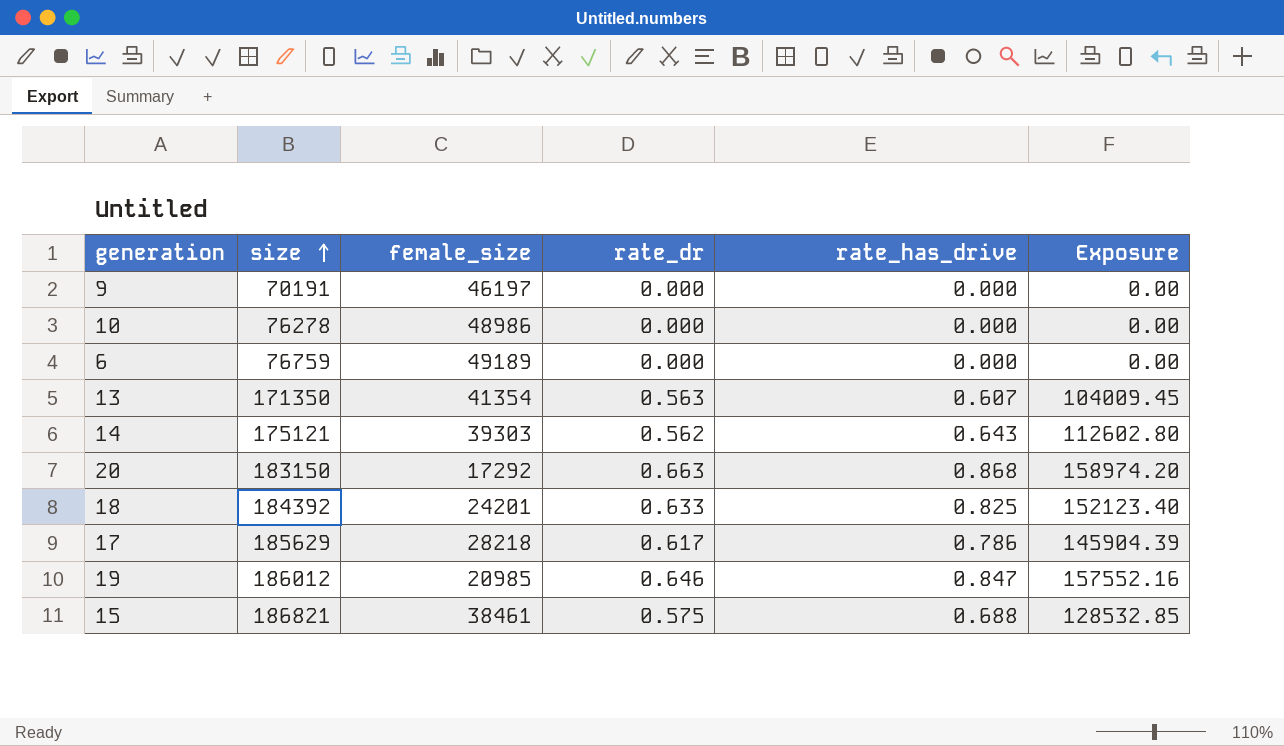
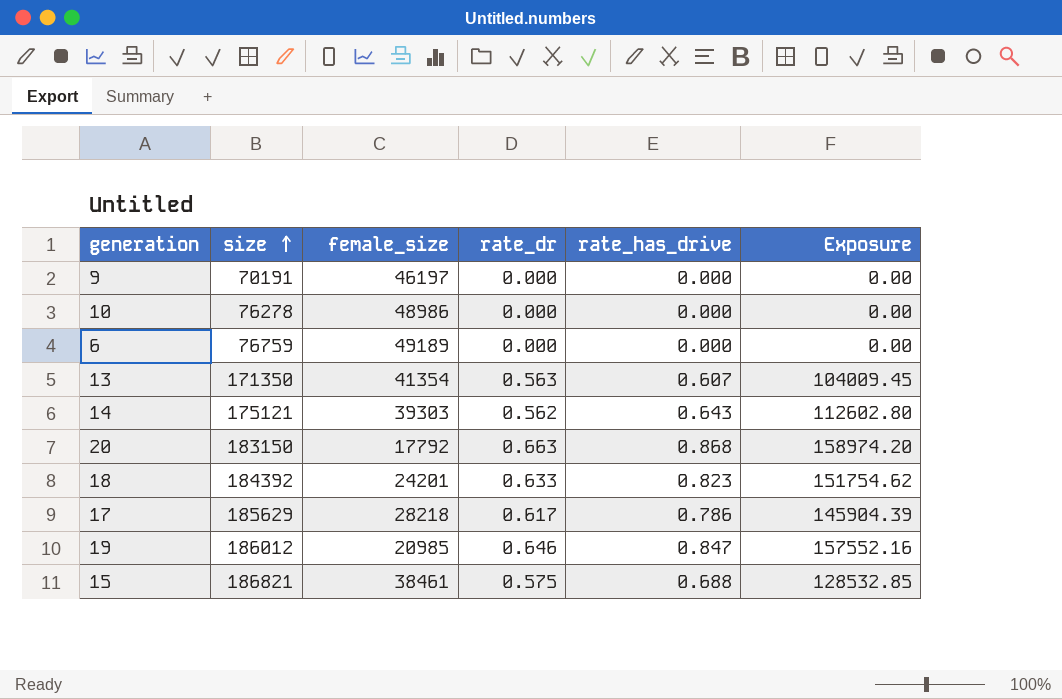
20 | female_size: 17292 -> 17792
18 | rate_has_drive: 0.825 -> 0.823
18 | Exposure: 152123.40 -> 151754.62

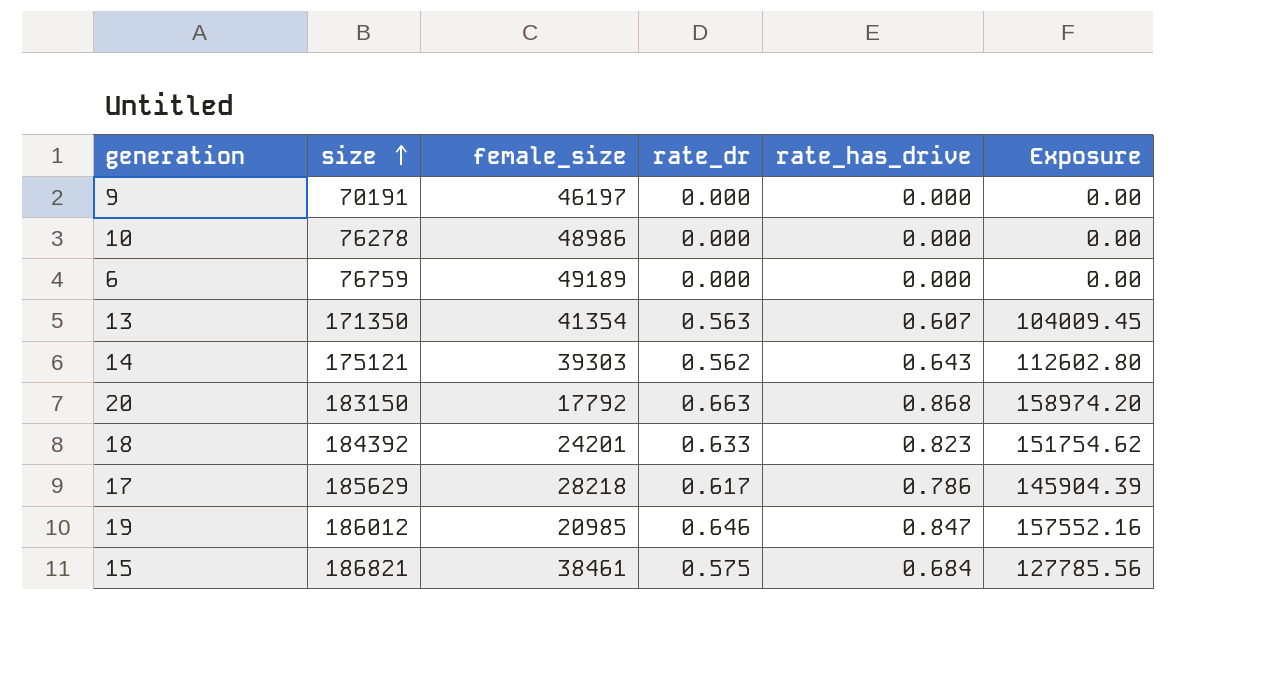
15 | rate_has_drive: 0.688 -> 0.684
15 | Exposure: 128532.85 -> 127785.56

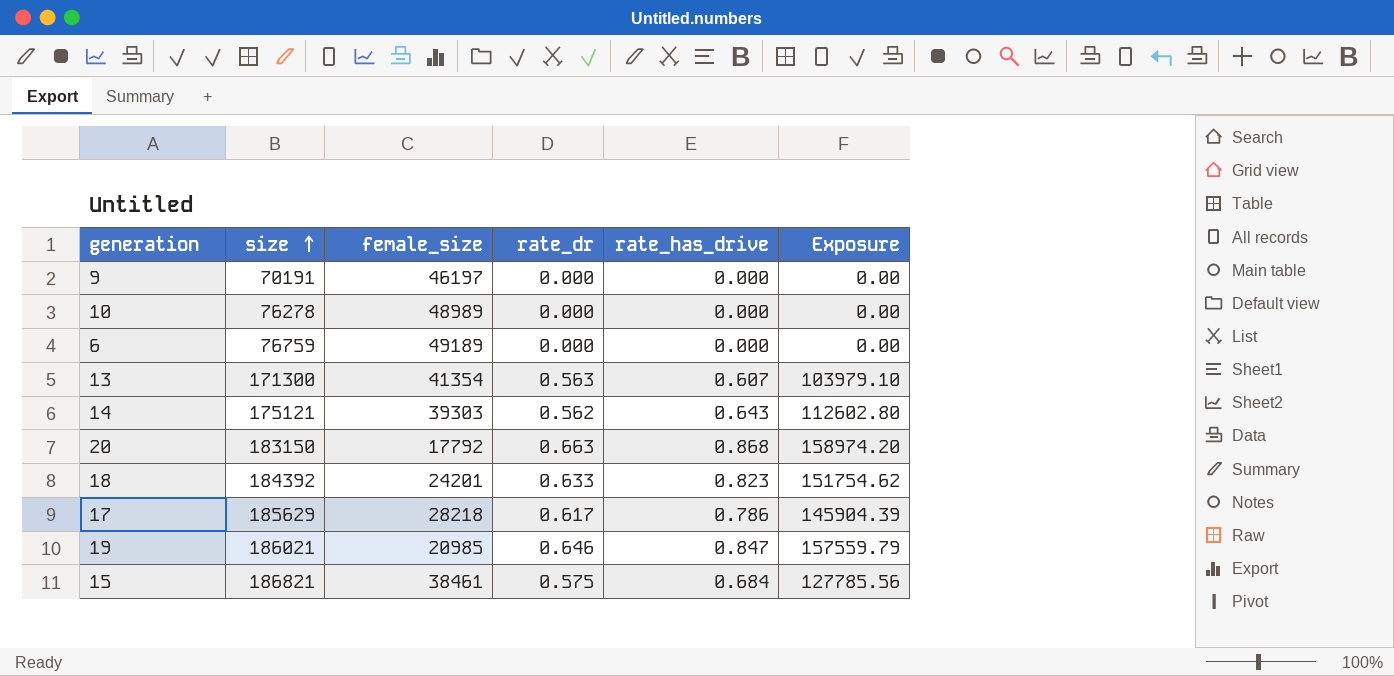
10 | female_size: 48986 -> 48989
13 | size: 171350 -> 171300
13 | Exposure: 104009.45 -> 103979.10
19 | size: 186012 -> 186021
19 | Exposure: 157552.16 -> 157559.79

